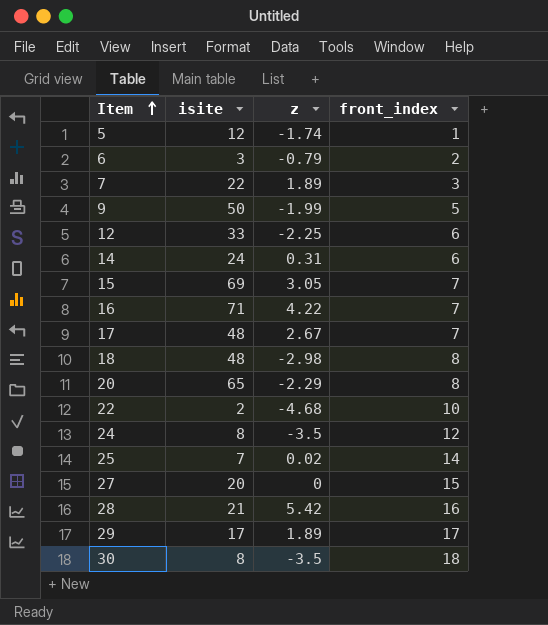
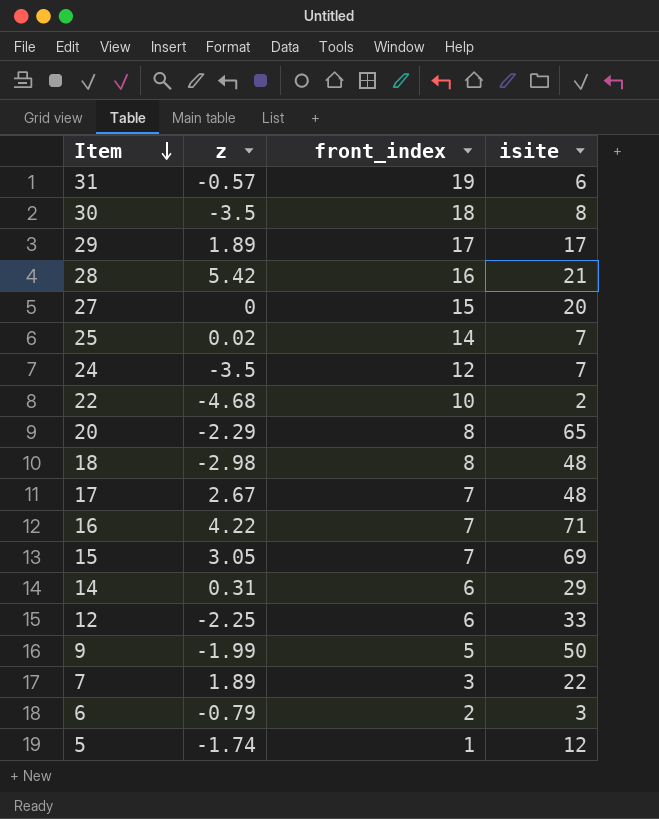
row order: Item ascending -> Item descending
column isite | position: 2 -> 4
row 31: none -> -0.57 | 19 | 6
24 | isite: 8 -> 7
14 | isite: 24 -> 29

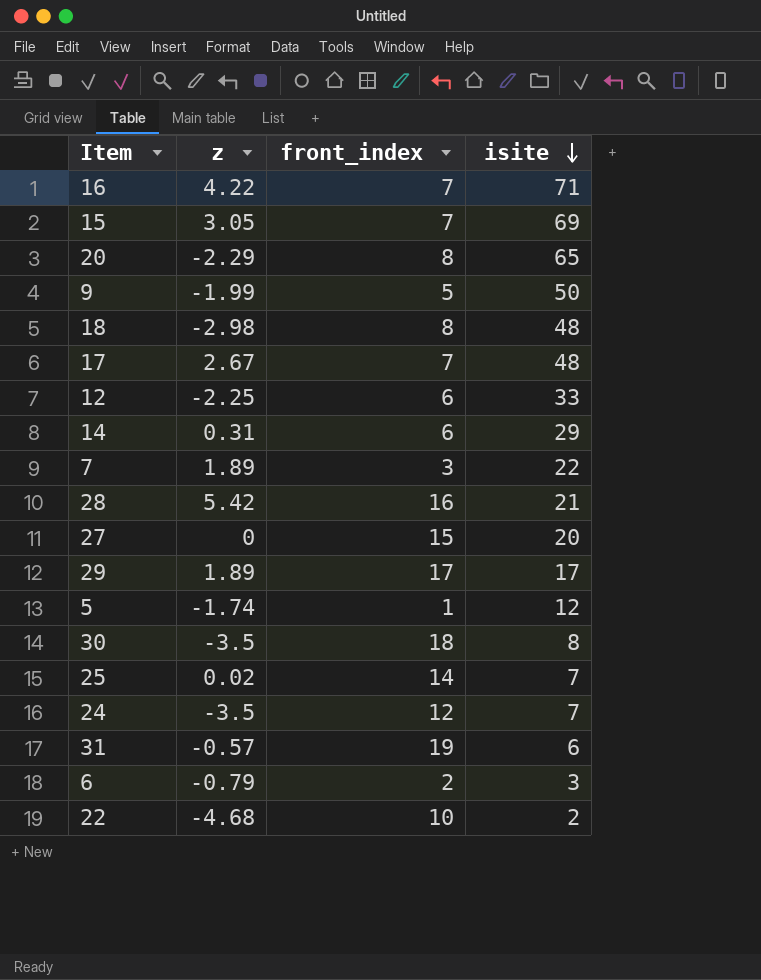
row order: Item descending -> isite descending

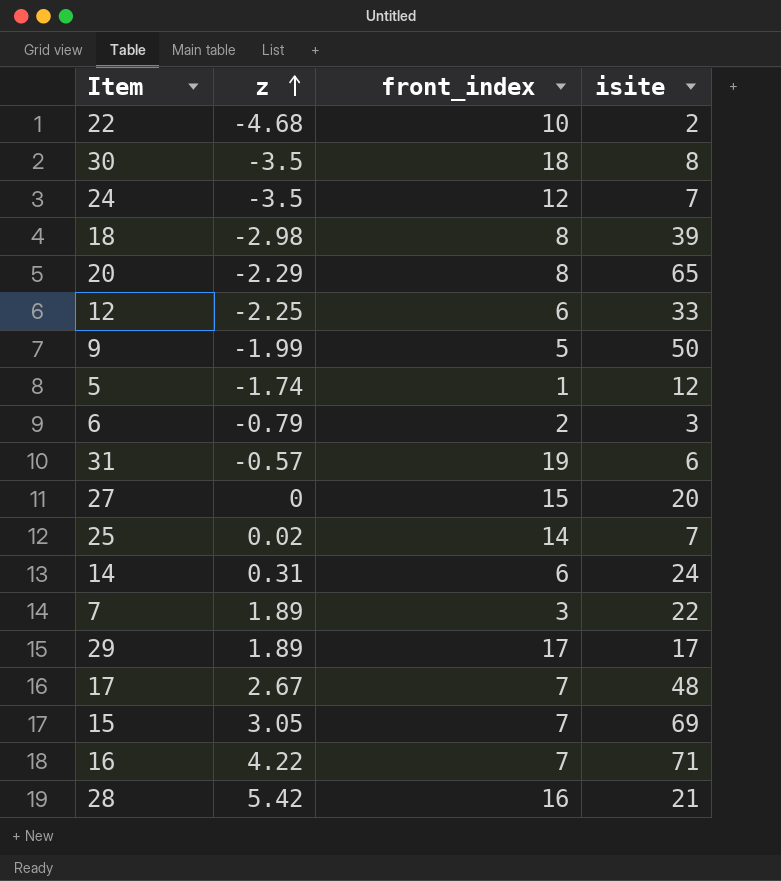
row order: isite descending -> z ascending
18 | isite: 48 -> 39
14 | isite: 29 -> 24

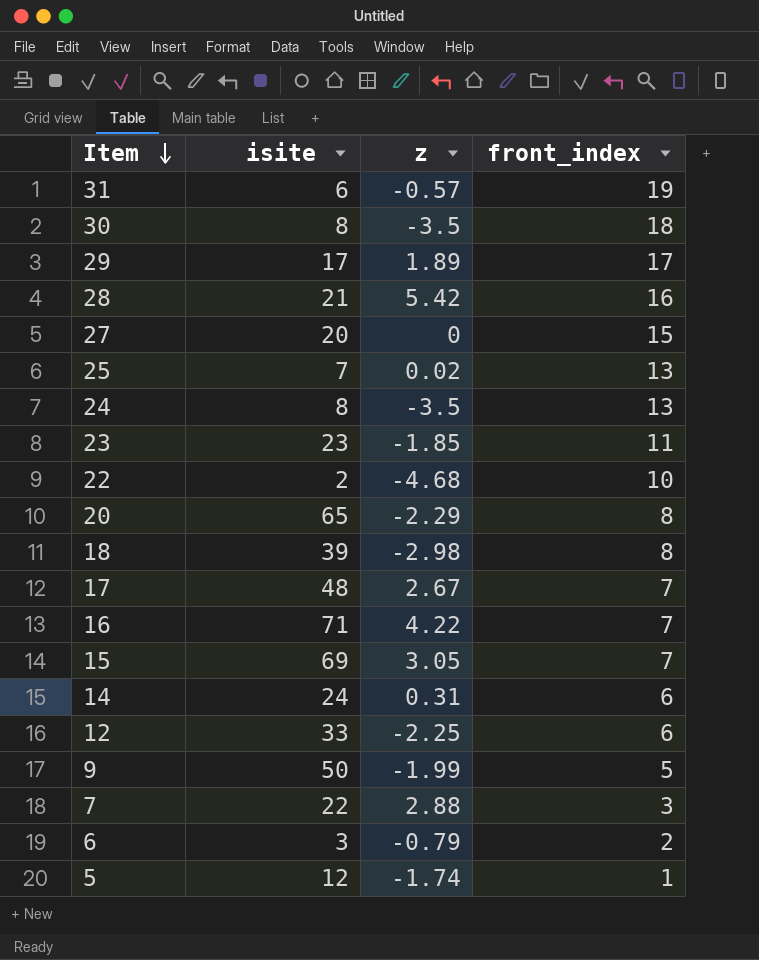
row order: z ascending -> Item descending
column isite | position: 4 -> 2
25 | front_index: 14 -> 13
24 | isite: 7 -> 8
24 | front_index: 12 -> 13
row 23: none -> 23 | -1.85 | 11
7 | z: 1.89 -> 2.88

